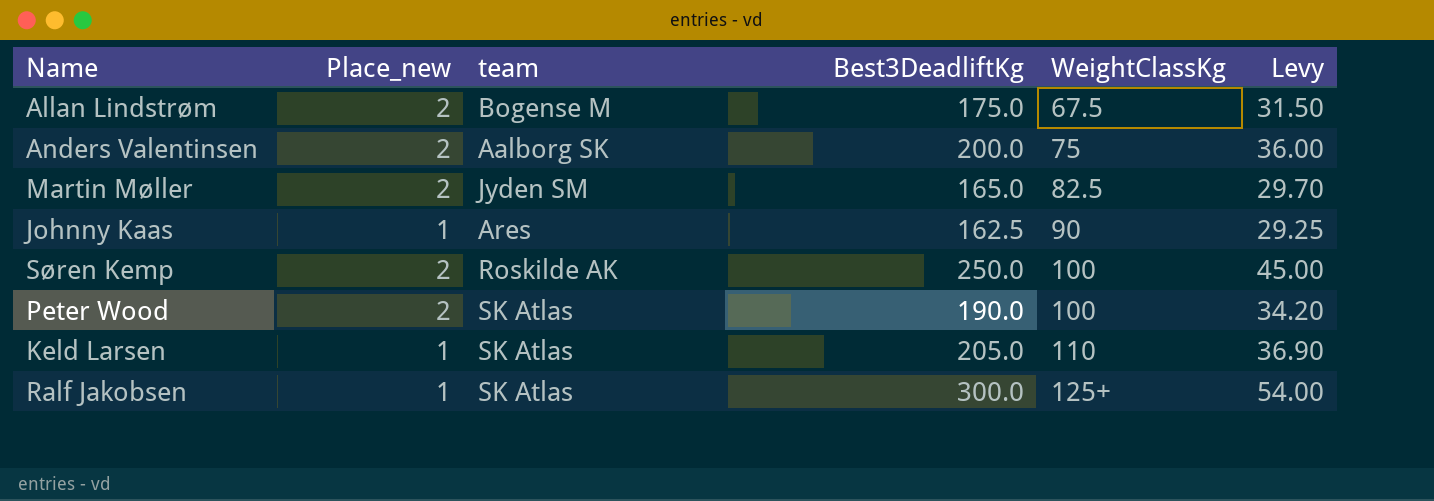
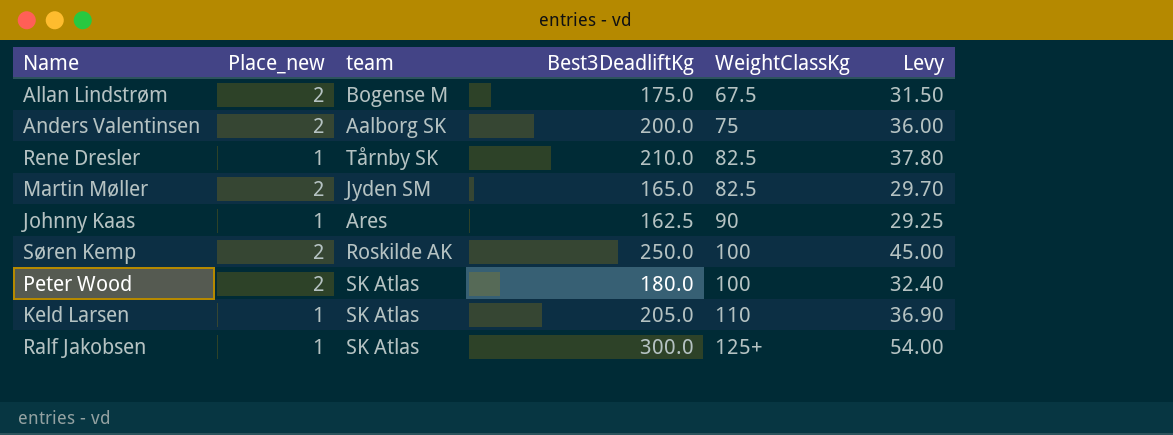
row Rene Dresler: none -> 1 | Tårnby SK | 210.0 | 82.5 | 37.80
Peter Wood | Best3DeadliftKg: 190.0 -> 180.0
Peter Wood | Levy: 34.20 -> 32.40

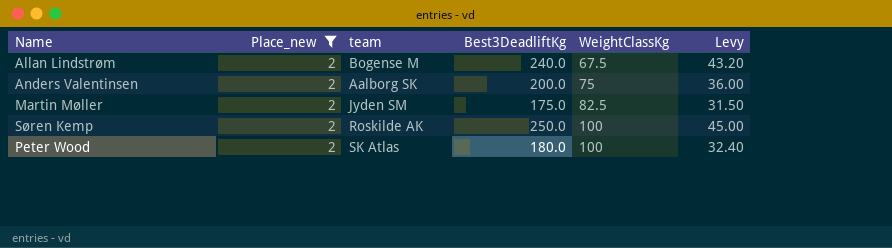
filter: none -> Place_new = 2
Allan Lindstrøm | Best3DeadliftKg: 175.0 -> 240.0
Allan Lindstrøm | Levy: 31.50 -> 43.20
Martin Møller | Best3DeadliftKg: 165.0 -> 175.0
Martin Møller | Levy: 29.70 -> 31.50

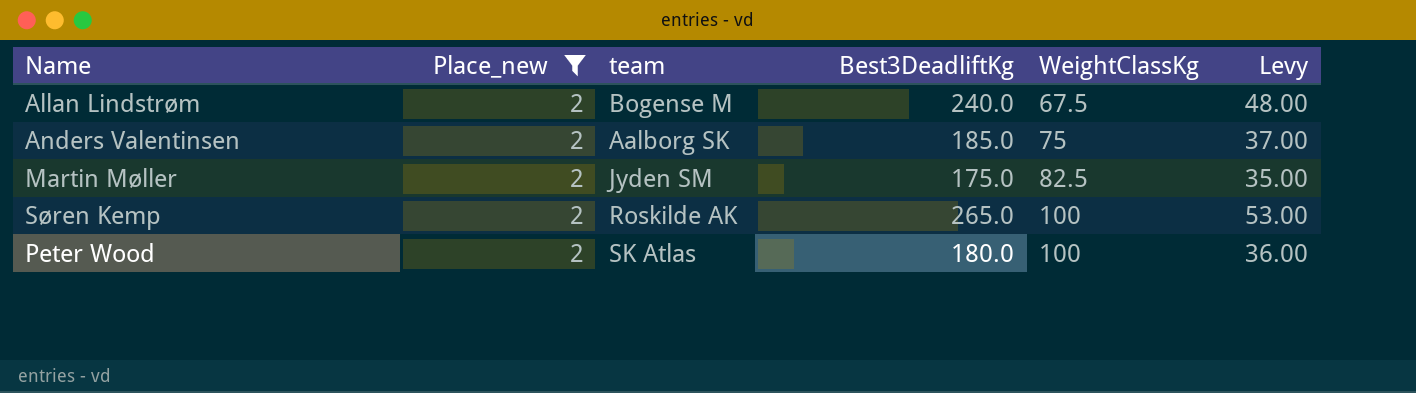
column Levy | formula: [Best3DeadliftKg] * 0.18 -> [Best3DeadliftKg] * 0.2
Anders Valentinsen | Best3DeadliftKg: 200.0 -> 185.0
Søren Kemp | Best3DeadliftKg: 250.0 -> 265.0

